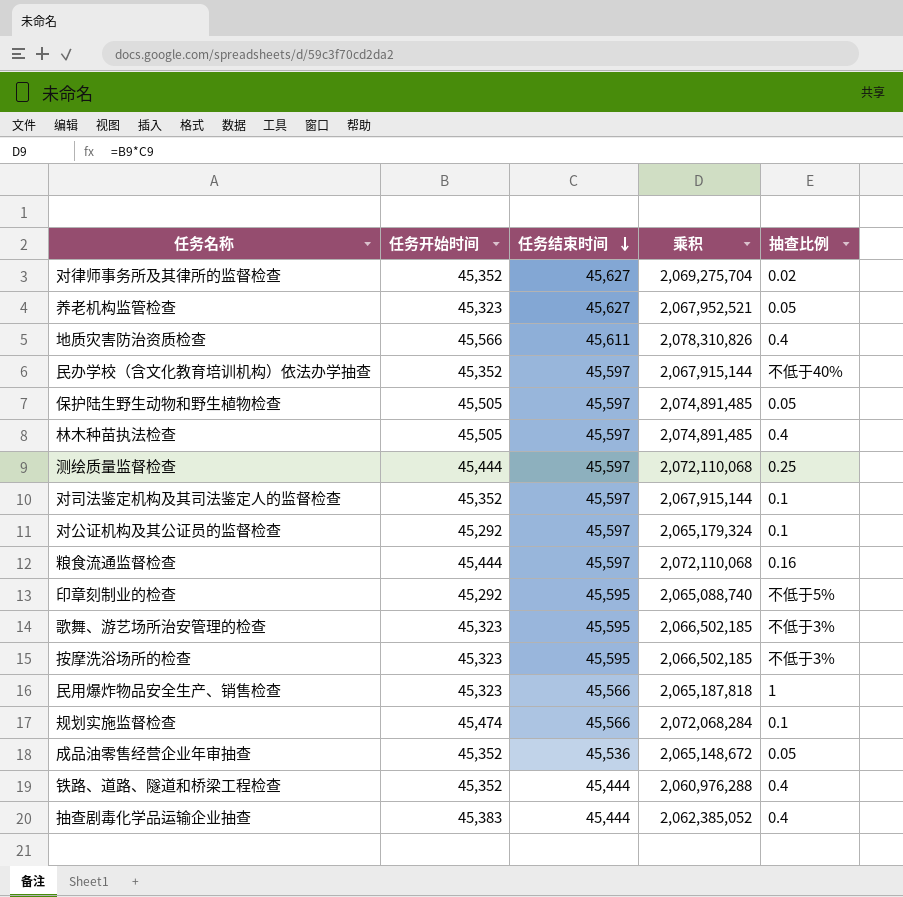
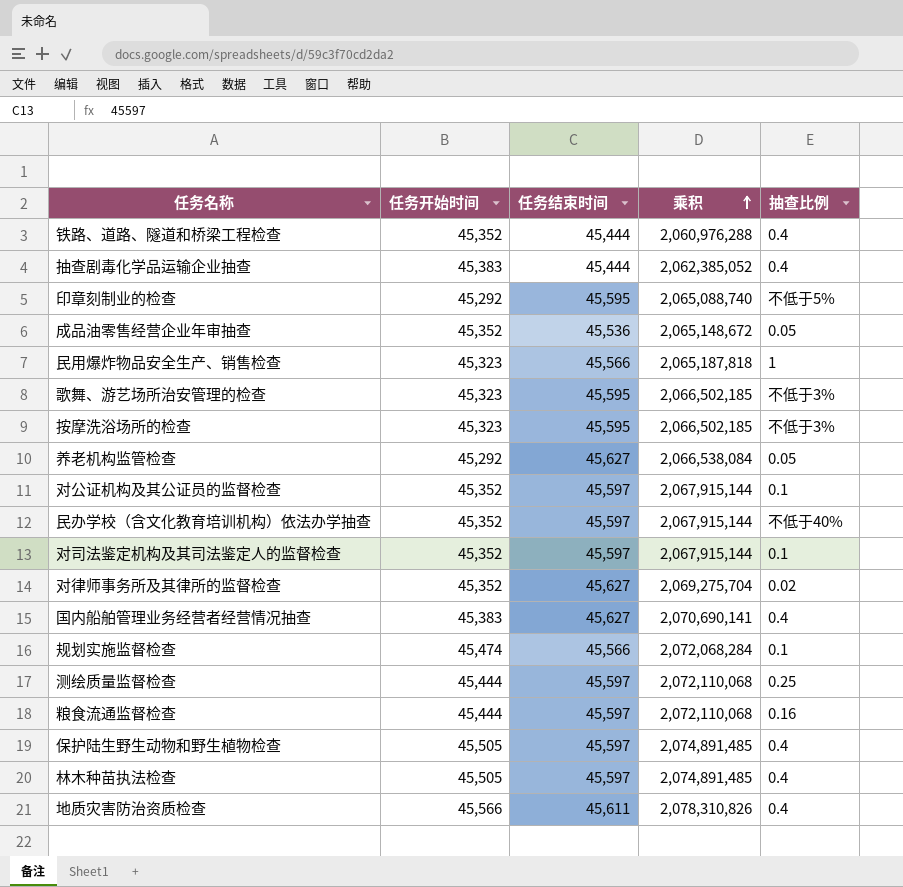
row order: 任务结束时间 descending -> 乘积 ascending
养老机构监管检查 | 任务开始时间: 45,323 -> 45,292
养老机构监管检查 | 乘积: 2,067,952,521 -> 2,066,538,084
对公证机构及其公证员的监督检查 | 任务开始时间: 45,292 -> 45,352
对公证机构及其公证员的监督检查 | 乘积: 2,065,179,324 -> 2,067,915,144
row 国内船舶管理业务经营者经营情况抽查: none -> 45,383 | 45,627 | 2,070,690,141 | 0.4
保护陆生野生动物和野生植物检查 | 抽查比例: 0.05 -> 0.4

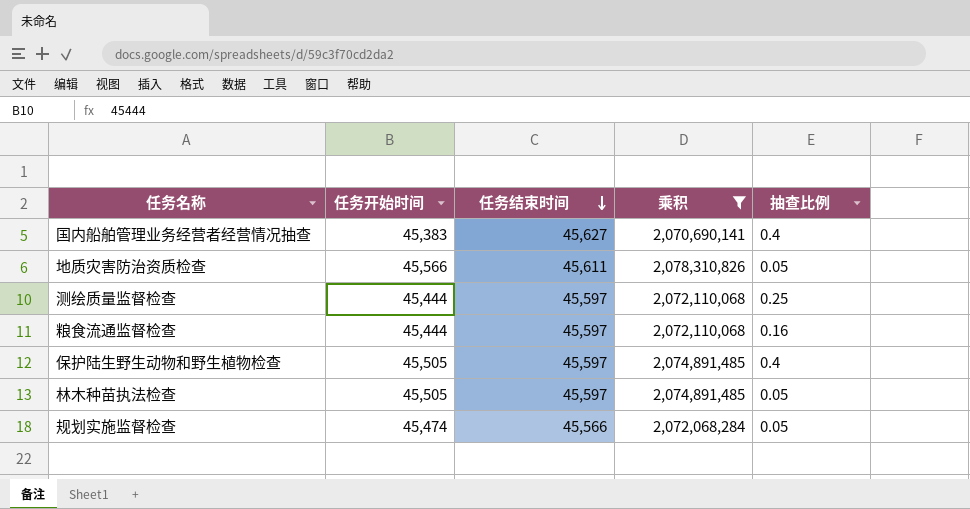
filter: none -> 乘积 >= 2,070,690,141
row order: 乘积 ascending -> 任务结束时间 descending
地质灾害防治资质检查 | 抽查比例: 0.4 -> 0.05
林木种苗执法检查 | 抽查比例: 0.4 -> 0.05
规划实施监督检查 | 抽查比例: 0.1 -> 0.05

